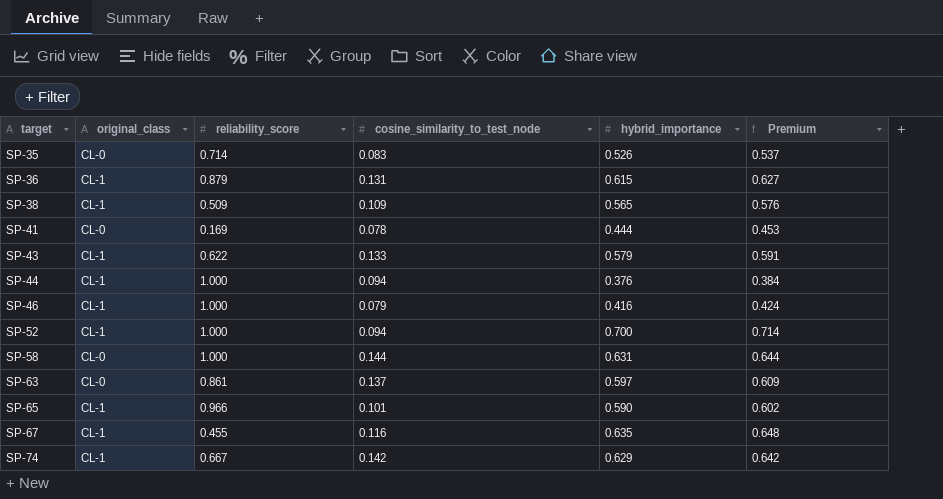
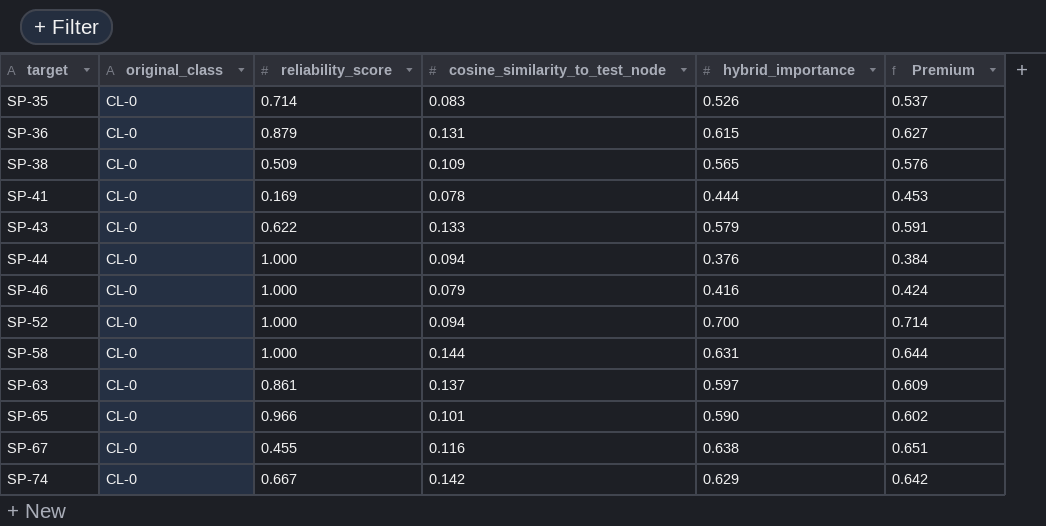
SP-36 | original_class: CL-1 -> CL-0
SP-38 | original_class: CL-1 -> CL-0
SP-43 | original_class: CL-1 -> CL-0
SP-44 | original_class: CL-1 -> CL-0
SP-46 | original_class: CL-1 -> CL-0
SP-52 | original_class: CL-1 -> CL-0
SP-65 | original_class: CL-1 -> CL-0
SP-67 | original_class: CL-1 -> CL-0
SP-67 | hybrid_importance: 0.635 -> 0.638
SP-67 | Premium: 0.648 -> 0.651
SP-74 | original_class: CL-1 -> CL-0

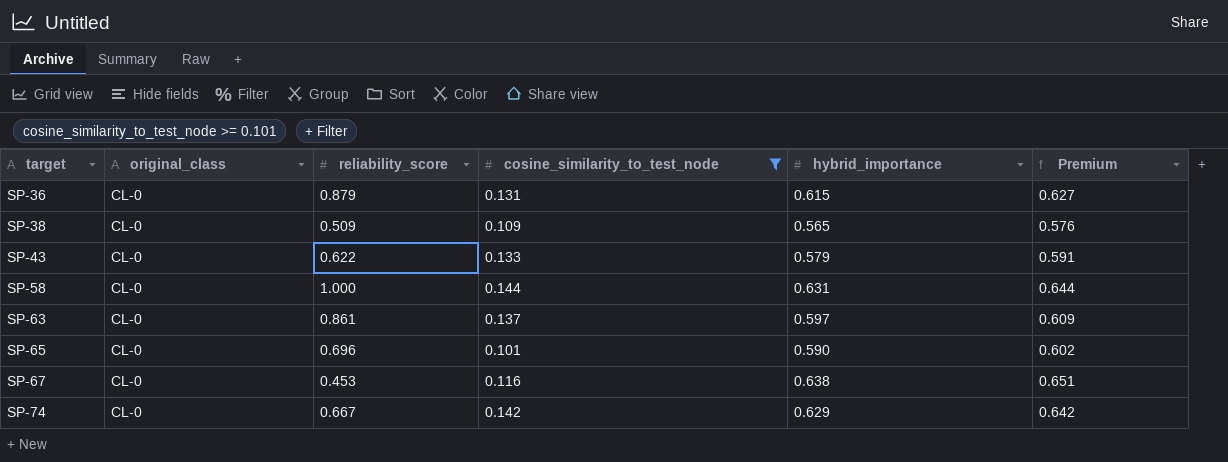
filter: none -> cosine_similarity_to_test_node >= 0.101
SP-65 | reliability_score: 0.966 -> 0.696
SP-67 | reliability_score: 0.455 -> 0.453

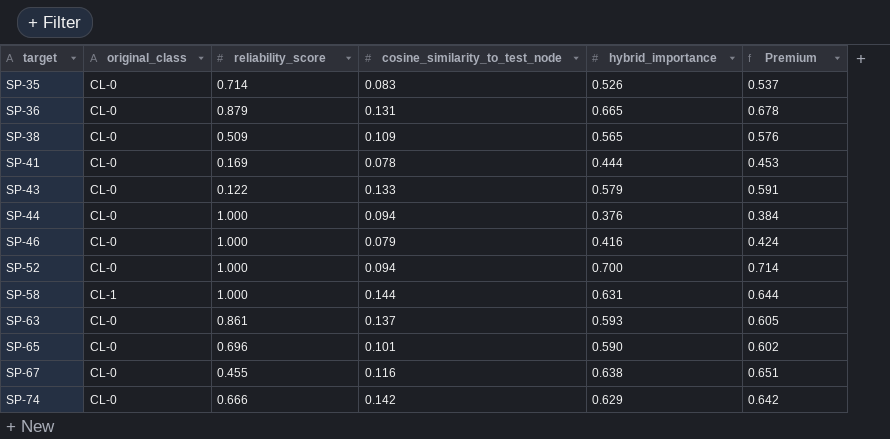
filter: cosine_similarity_to_test_node >= 0.101 -> none
SP-36 | hybrid_importance: 0.615 -> 0.665
SP-36 | Premium: 0.627 -> 0.678
SP-43 | reliability_score: 0.622 -> 0.122
SP-58 | original_class: CL-0 -> CL-1
SP-63 | hybrid_importance: 0.597 -> 0.593
SP-63 | Premium: 0.609 -> 0.605
SP-67 | reliability_score: 0.453 -> 0.455
SP-74 | reliability_score: 0.667 -> 0.666

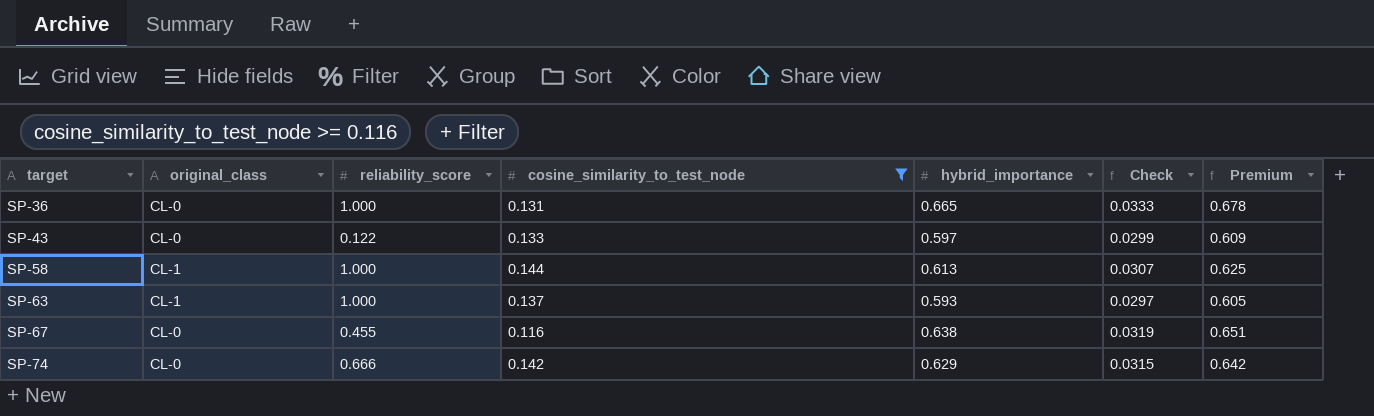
filter: none -> cosine_similarity_to_test_node >= 0.116
column Check | formula: none -> [hybrid_importance] * 0.05
SP-36 | reliability_score: 0.879 -> 1.000
SP-43 | hybrid_importance: 0.579 -> 0.597
SP-43 | Premium: 0.591 -> 0.609
SP-58 | hybrid_importance: 0.631 -> 0.613
SP-58 | Premium: 0.644 -> 0.625
SP-63 | original_class: CL-0 -> CL-1
SP-63 | reliability_score: 0.861 -> 1.000

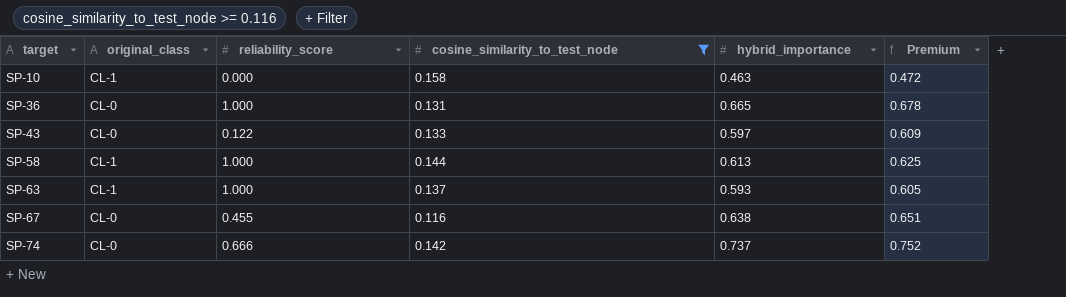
column Check | formula: [hybrid_importance] * 0.05 -> none
row SP-10: none -> CL-1 | 0.000 | 0.158 | 0.463 | 0.472
SP-74 | hybrid_importance: 0.629 -> 0.737
SP-74 | Premium: 0.642 -> 0.752

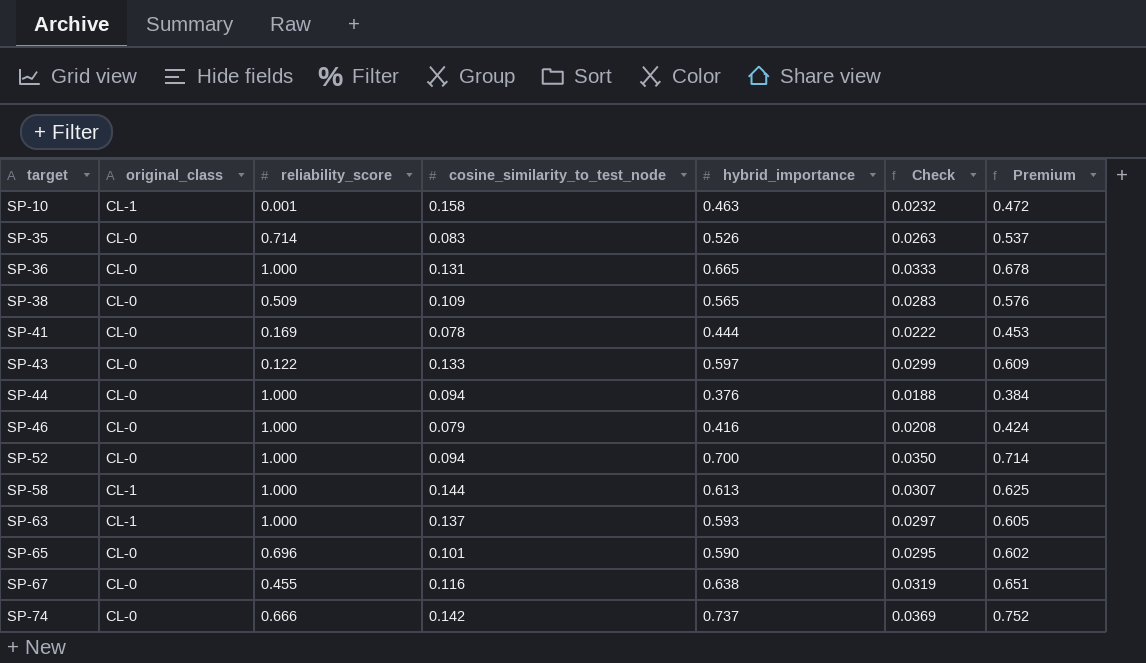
filter: cosine_similarity_to_test_node >= 0.116 -> none
column Check | formula: none -> [hybrid_importance] * 0.05
SP-10 | reliability_score: 0.000 -> 0.001

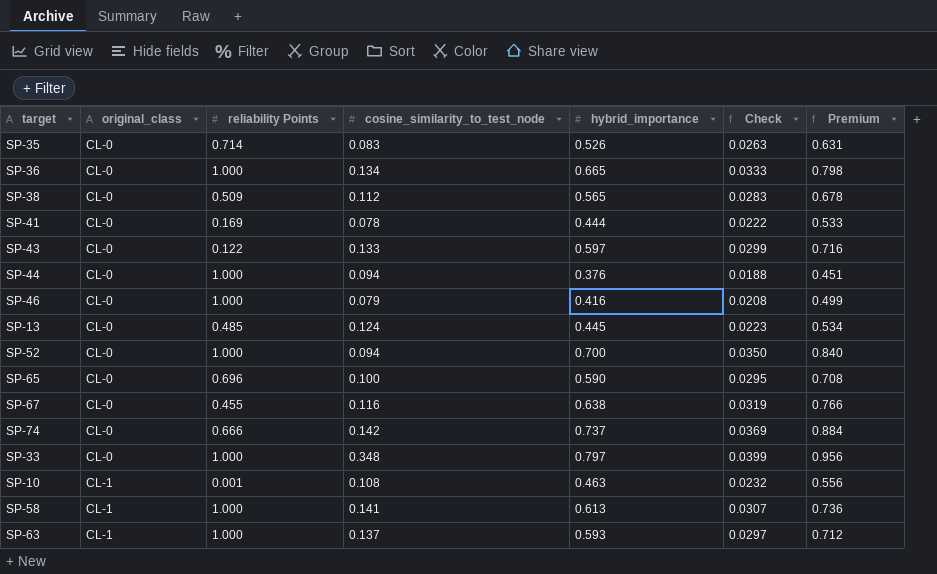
row order: target ascending -> original_class ascending
column name: reliability_score -> reliability Points
column Premium | formula: [hybrid_importance] * 1.02 -> [hybrid_importance] * 1.2
SP-36 | cosine_similarity_to_test_node: 0.131 -> 0.134
SP-38 | cosine_similarity_to_test_node: 0.109 -> 0.112
row SP-13: none -> CL-0 | 0.485 | 0.124 | 0.445 | 0.0223 | 0.534
SP-65 | cosine_similarity_to_test_node: 0.101 -> 0.100
row SP-33: none -> CL-0 | 1.000 | 0.348 | 0.797 | 0.0399 | 0.956
SP-10 | cosine_similarity_to_test_node: 0.158 -> 0.108
SP-58 | cosine_similarity_to_test_node: 0.144 -> 0.141

